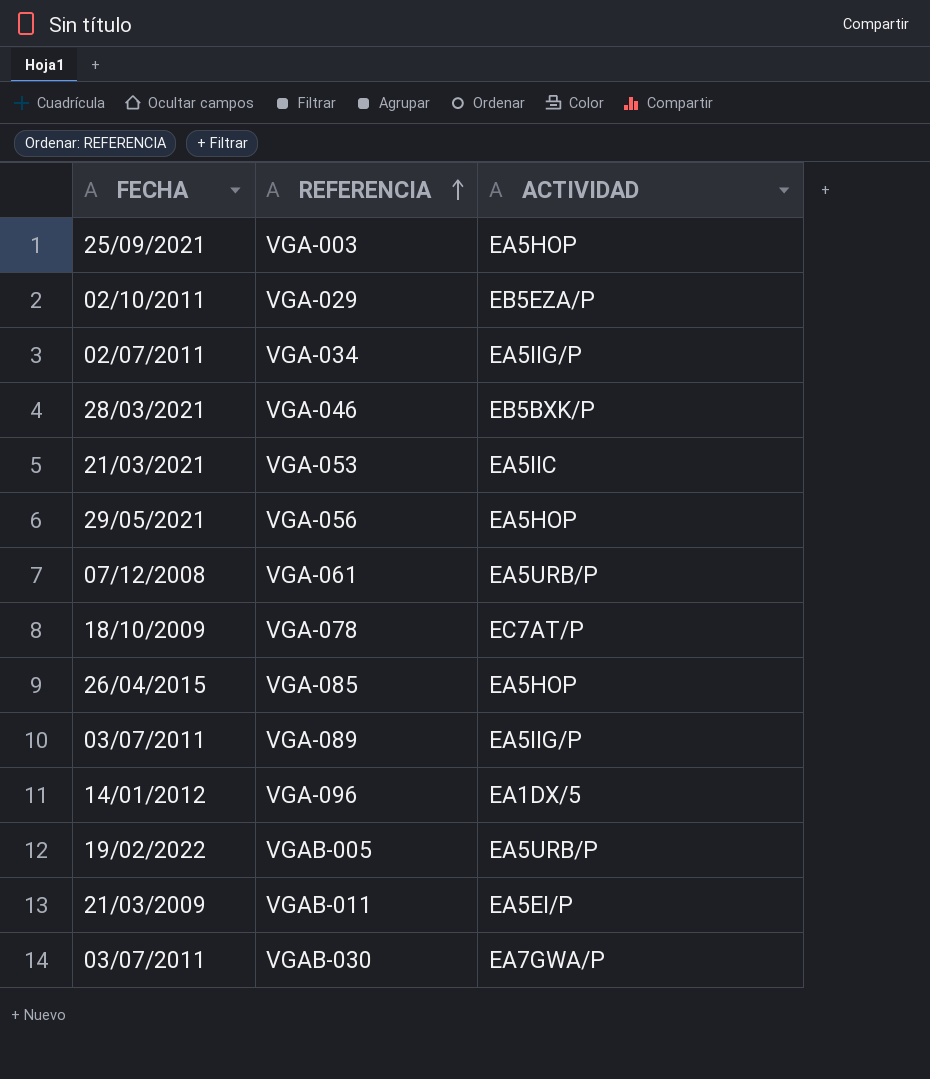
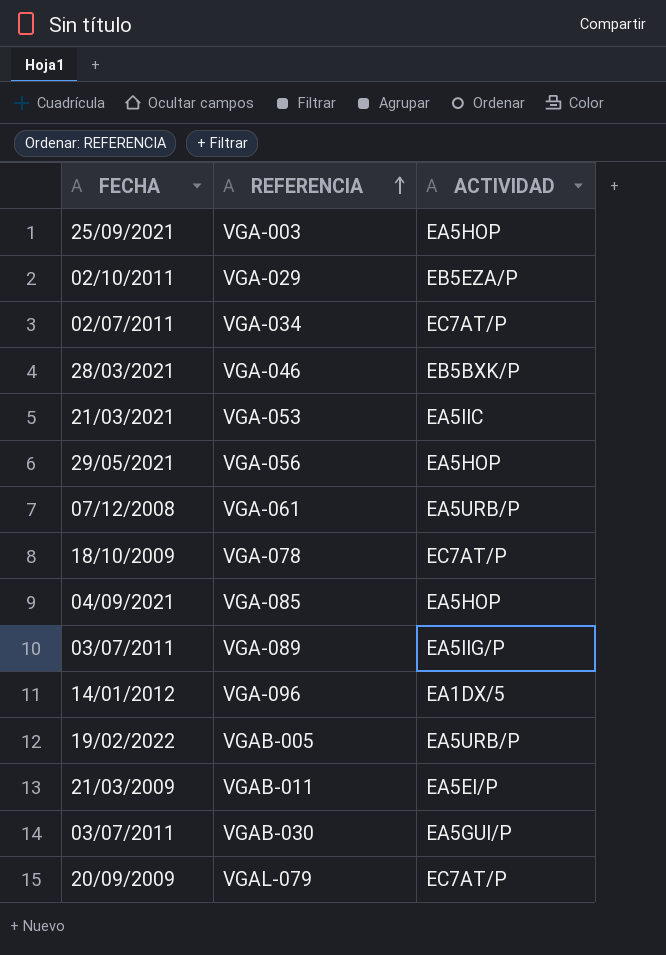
VGA-034 | ACTIVIDAD: EA5IIG/P -> EC7AT/P
VGA-085 | FECHA: 26/04/2015 -> 04/09/2021
VGAB-030 | ACTIVIDAD: EA7GWA/P -> EA5GUI/P
row VGAL-079: none -> 20/09/2009 | EC7AT/P

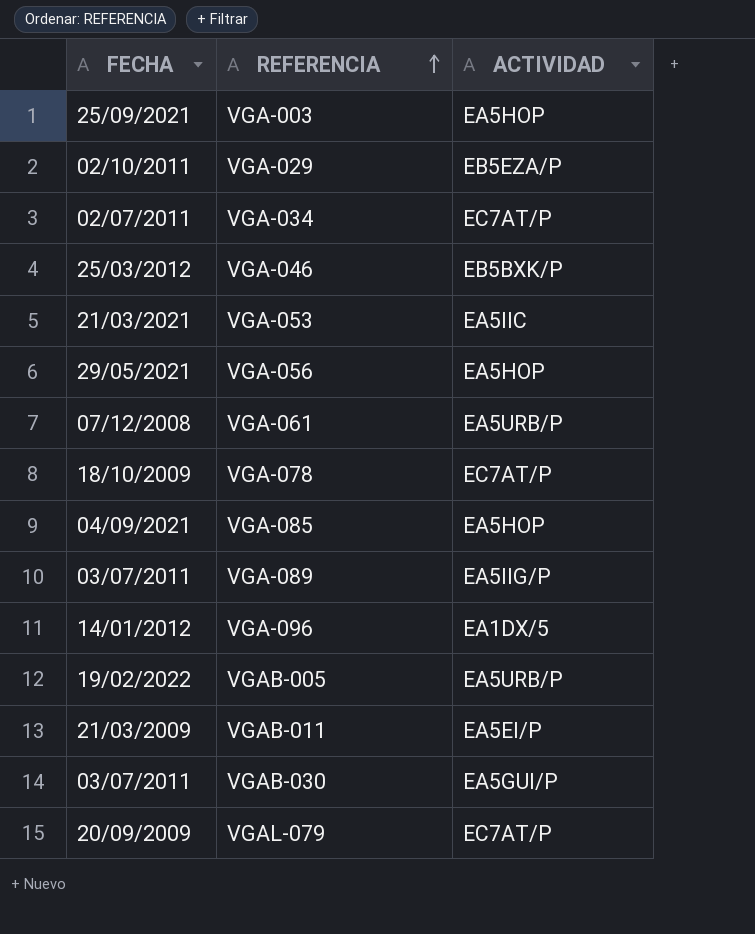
VGA-046 | FECHA: 28/03/2021 -> 25/03/2012

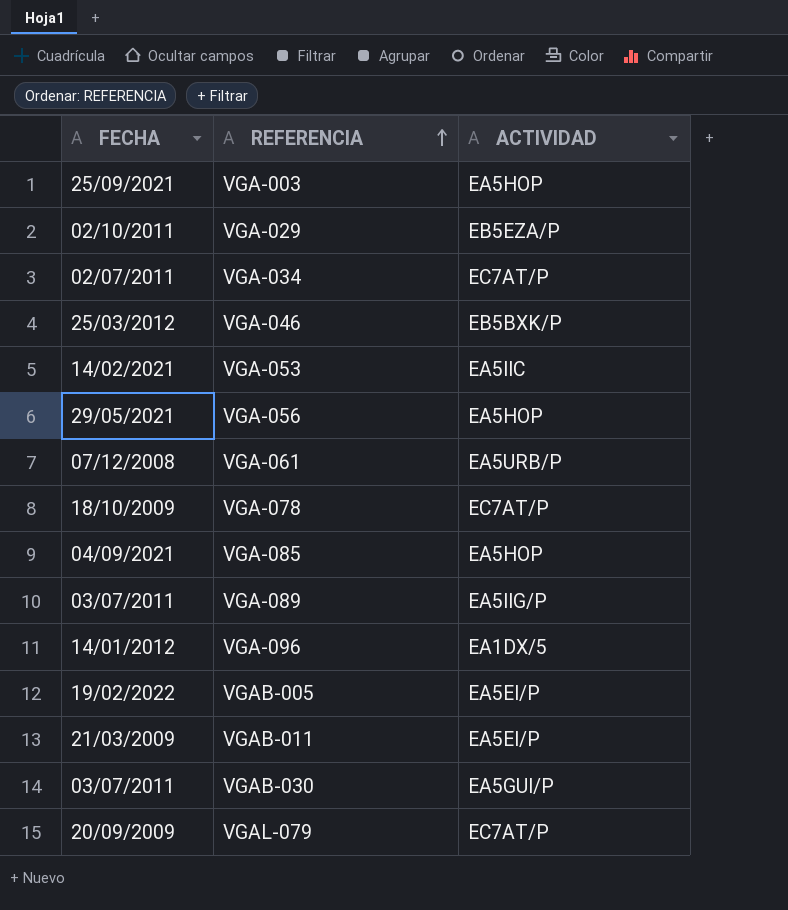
VGA-053 | FECHA: 21/03/2021 -> 14/02/2021
VGAB-005 | ACTIVIDAD: EA5URB/P -> EA5EI/P

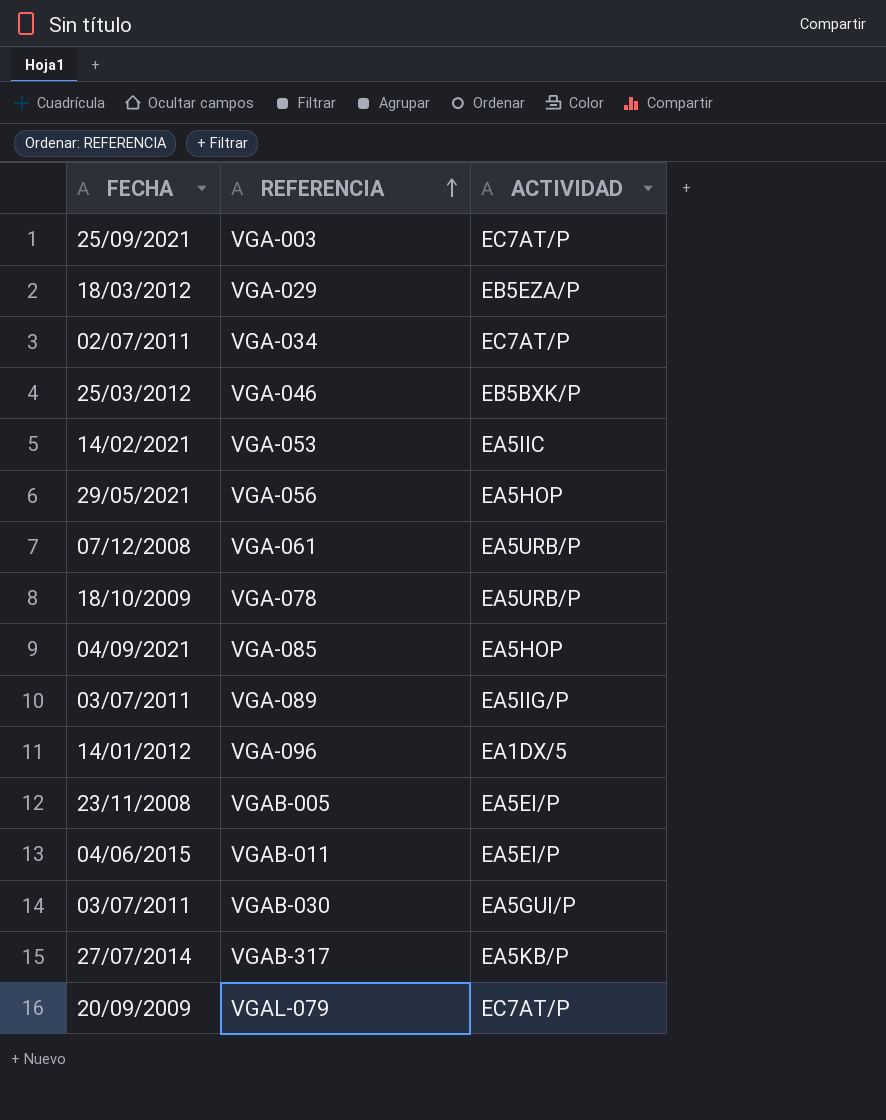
VGA-003 | ACTIVIDAD: EA5HOP -> EC7AT/P
VGA-029 | FECHA: 02/10/2011 -> 18/03/2012
VGA-078 | ACTIVIDAD: EC7AT/P -> EA5URB/P
VGAB-005 | FECHA: 19/02/2022 -> 23/11/2008
VGAB-011 | FECHA: 21/03/2009 -> 04/06/2015
row VGAB-317: none -> 27/07/2014 | EA5KB/P

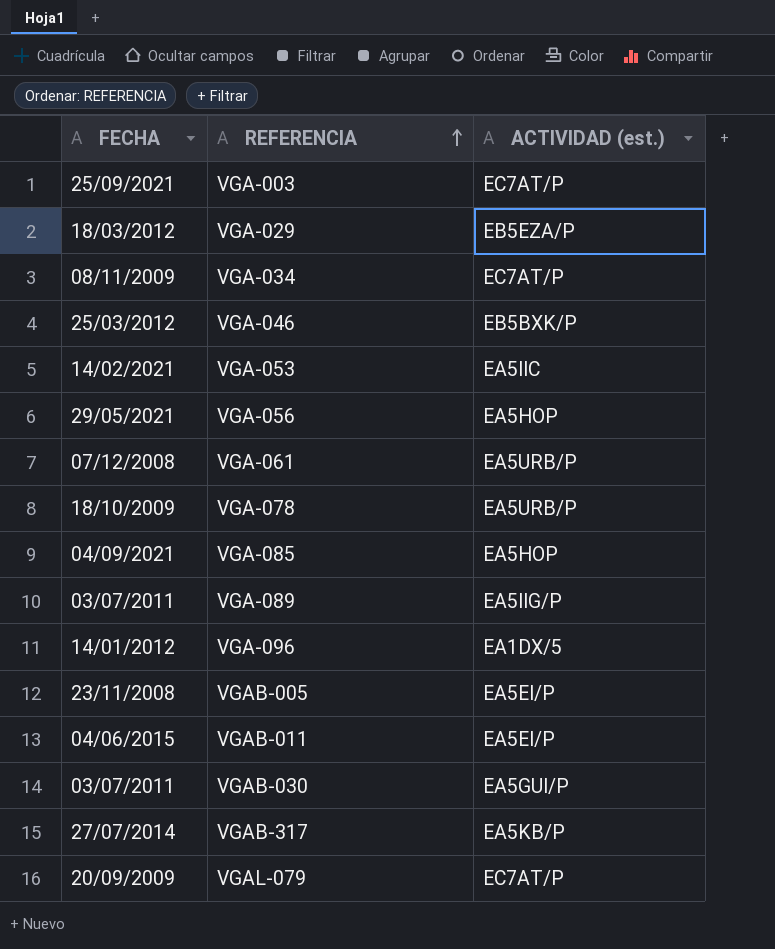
column name: ACTIVIDAD -> ACTIVIDAD (est.)
VGA-034 | FECHA: 02/07/2011 -> 08/11/2009

